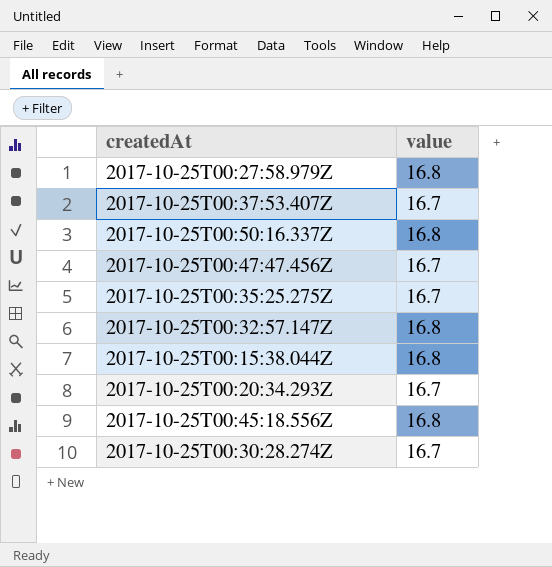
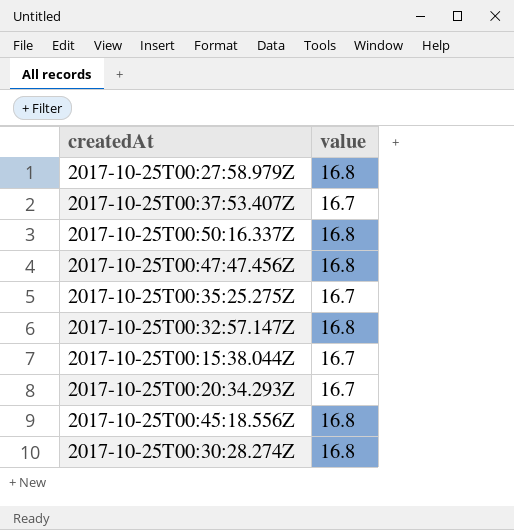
2017-10-25T00:47:47.456Z | value: 16.7 -> 16.8
2017-10-25T00:15:38.044Z | value: 16.8 -> 16.7
2017-10-25T00:30:28.274Z | value: 16.7 -> 16.8

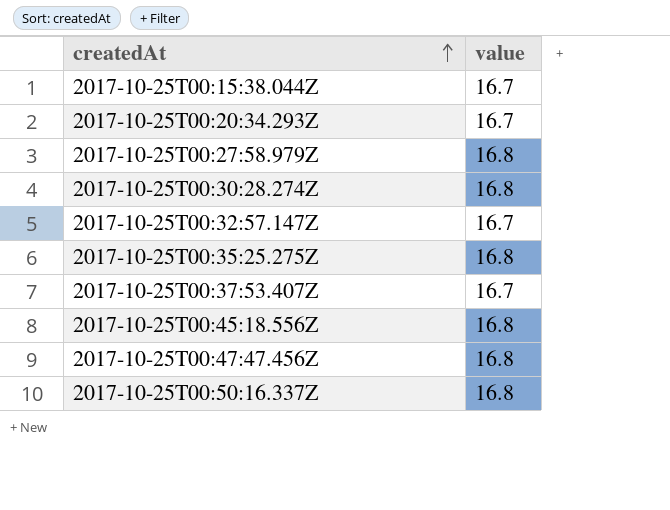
row order: none -> createdAt ascending
2017-10-25T00:32:57.147Z | value: 16.8 -> 16.7
2017-10-25T00:35:25.275Z | value: 16.7 -> 16.8

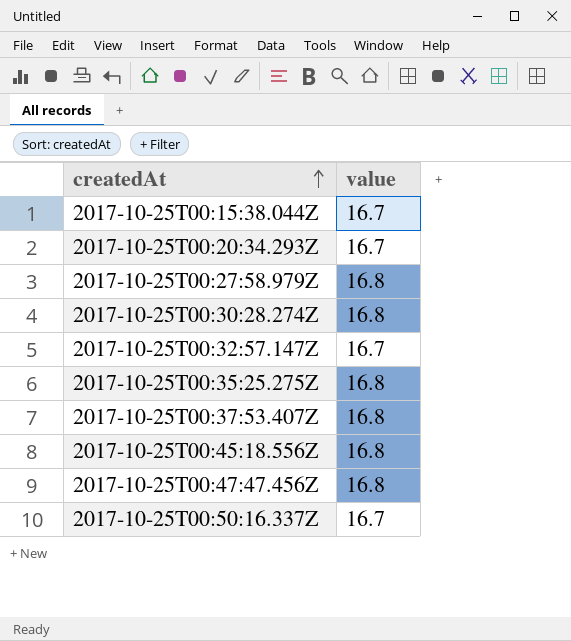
2017-10-25T00:37:53.407Z | value: 16.7 -> 16.8
2017-10-25T00:50:16.337Z | value: 16.8 -> 16.7

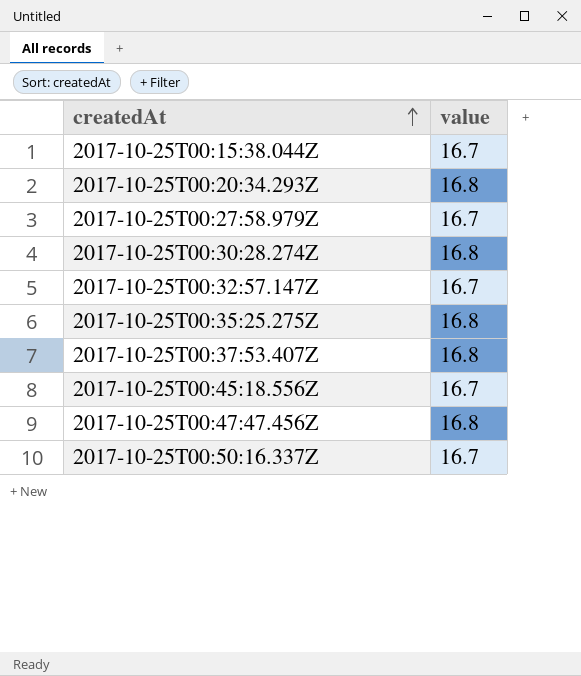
2017-10-25T00:20:34.293Z | value: 16.7 -> 16.8
2017-10-25T00:27:58.979Z | value: 16.8 -> 16.7
2017-10-25T00:45:18.556Z | value: 16.8 -> 16.7

